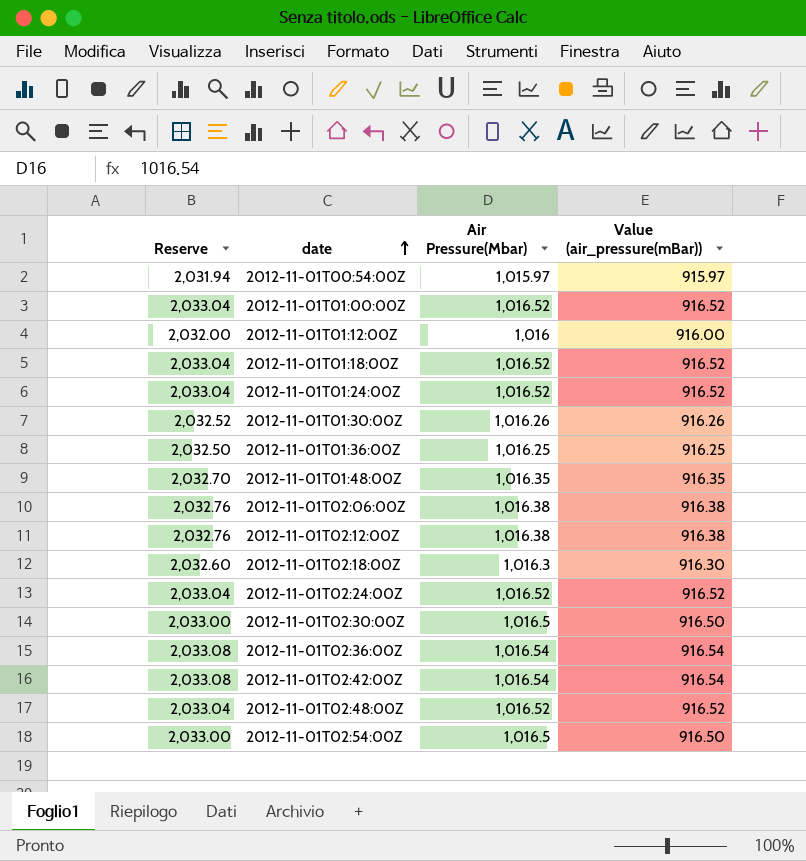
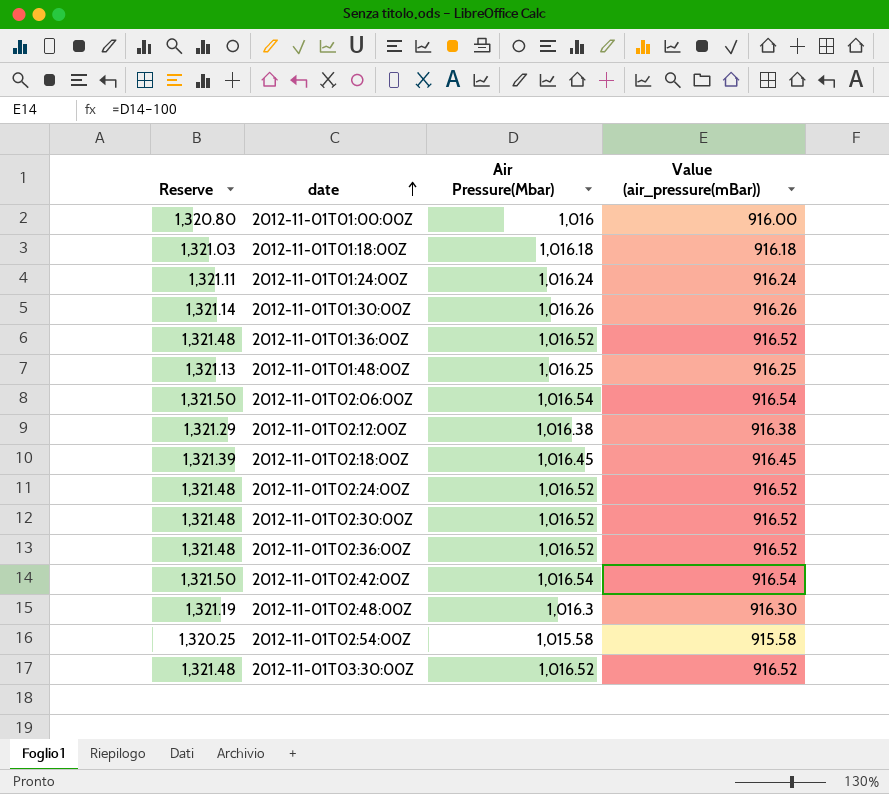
column Reserve | formula: [Air Pressure(Mbar)] * 2 -> [Air Pressure(Mbar)] * 1.3
row 2012-11-01T00:54:00Z: 2,031.94 | 1,015.97 | 915.97 -> none
row 2012-11-01T01:12:00Z: 2,032.00 | 1,016 | 916.00 -> none
2012-11-01T01:00:00Z | Air Pressure(Mbar): 1,016.52 -> 1,016
2012-11-01T01:00:00Z | Value (air_pressure(mBar)): 916.52 -> 916.00
2012-11-01T01:18:00Z | Air Pressure(Mbar): 1,016.52 -> 1,016.18
2012-11-01T01:18:00Z | Value (air_pressure(mBar)): 916.52 -> 916.18
2012-11-01T01:24:00Z | Air Pressure(Mbar): 1,016.52 -> 1,016.24
2012-11-01T01:24:00Z | Value (air_pressure(mBar)): 916.52 -> 916.24
2012-11-01T01:36:00Z | Air Pressure(Mbar): 1,016.25 -> 1,016.52
2012-11-01T01:36:00Z | Value (air_pressure(mBar)): 916.25 -> 916.52
2012-11-01T01:48:00Z | Air Pressure(Mbar): 1,016.35 -> 1,016.25
2012-11-01T01:48:00Z | Value (air_pressure(mBar)): 916.35 -> 916.25
2012-11-01T02:06:00Z | Air Pressure(Mbar): 1,016.38 -> 1,016.54
2012-11-01T02:06:00Z | Value (air_pressure(mBar)): 916.38 -> 916.54
2012-11-01T02:18:00Z | Air Pressure(Mbar): 1,016.3 -> 1,016.45
2012-11-01T02:18:00Z | Value (air_pressure(mBar)): 916.30 -> 916.45
2012-11-01T02:30:00Z | Air Pressure(Mbar): 1,016.5 -> 1,016.52
2012-11-01T02:30:00Z | Value (air_pressure(mBar)): 916.50 -> 916.52
2012-11-01T02:36:00Z | Air Pressure(Mbar): 1,016.54 -> 1,016.52
2012-11-01T02:36:00Z | Value (air_pressure(mBar)): 916.54 -> 916.52
2012-11-01T02:48:00Z | Air Pressure(Mbar): 1,016.52 -> 1,016.3
2012-11-01T02:48:00Z | Value (air_pressure(mBar)): 916.52 -> 916.30
2012-11-01T02:54:00Z | Air Pressure(Mbar): 1,016.5 -> 1,015.58
2012-11-01T02:54:00Z | Value (air_pressure(mBar)): 916.50 -> 915.58
row 2012-11-01T03:30:00Z: none -> 1,321.48 | 1,016.52 | 916.52

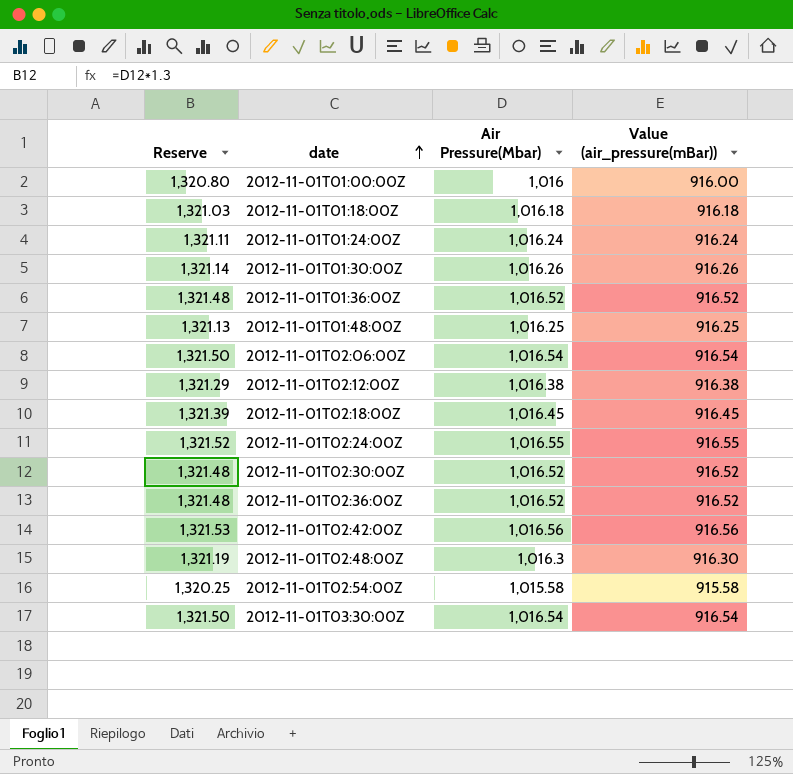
2012-11-01T02:24:00Z | Reserve: 1,321.48 -> 1,321.52
2012-11-01T02:24:00Z | Air Pressure(Mbar): 1,016.52 -> 1,016.55
2012-11-01T02:24:00Z | Value (air_pressure(mBar)): 916.52 -> 916.55
2012-11-01T02:42:00Z | Reserve: 1,321.50 -> 1,321.53
2012-11-01T02:42:00Z | Air Pressure(Mbar): 1,016.54 -> 1,016.56
2012-11-01T02:42:00Z | Value (air_pressure(mBar)): 916.54 -> 916.56
2012-11-01T03:30:00Z | Reserve: 1,321.48 -> 1,321.50
2012-11-01T03:30:00Z | Air Pressure(Mbar): 1,016.52 -> 1,016.54
2012-11-01T03:30:00Z | Value (air_pressure(mBar)): 916.52 -> 916.54

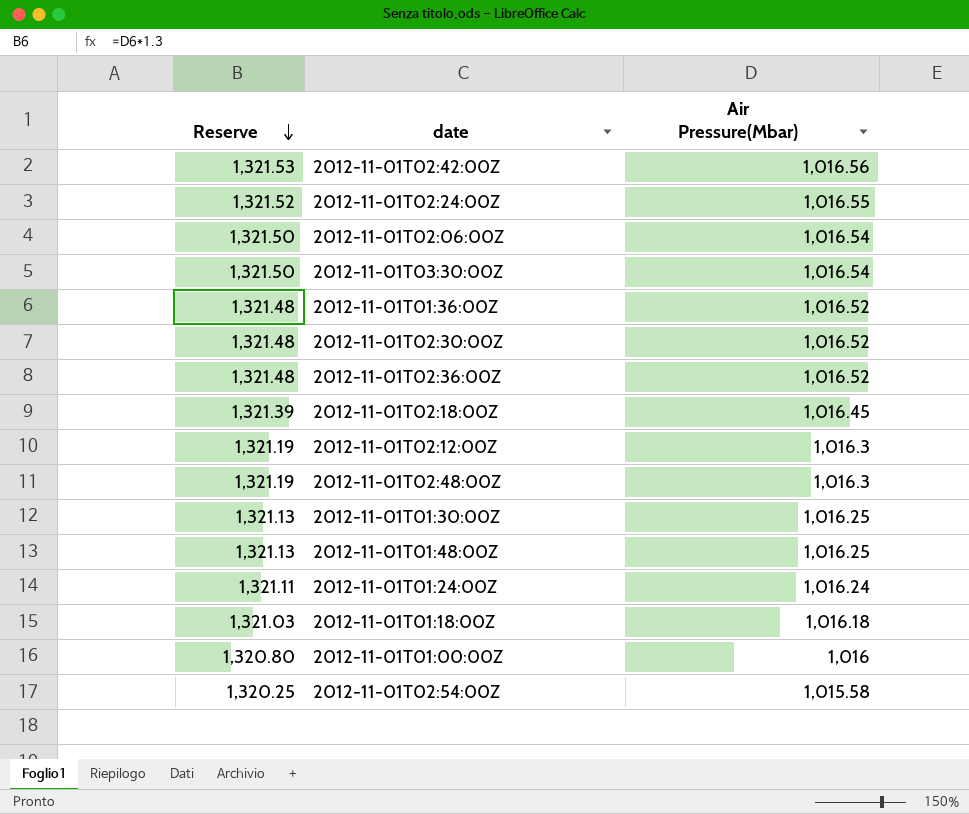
row order: date ascending -> Reserve descending
column Value (air_pressure(mBar)) | formula: [Air Pressure(Mbar)] - 100 -> none
2012-11-01T02:12:00Z | Reserve: 1,321.29 -> 1,321.19
2012-11-01T02:12:00Z | Air Pressure(Mbar): 1,016.38 -> 1,016.3
2012-11-01T01:30:00Z | Reserve: 1,321.14 -> 1,321.13
2012-11-01T01:30:00Z | Air Pressure(Mbar): 1,016.26 -> 1,016.25

